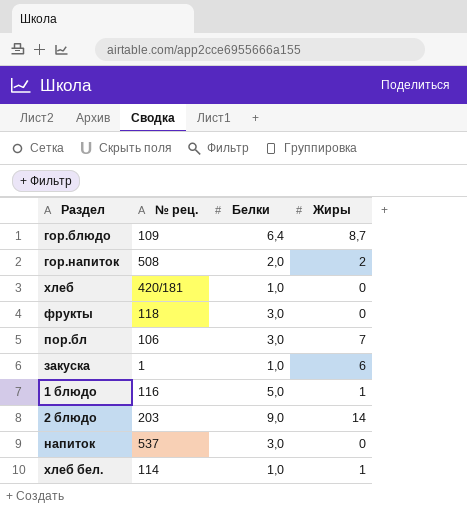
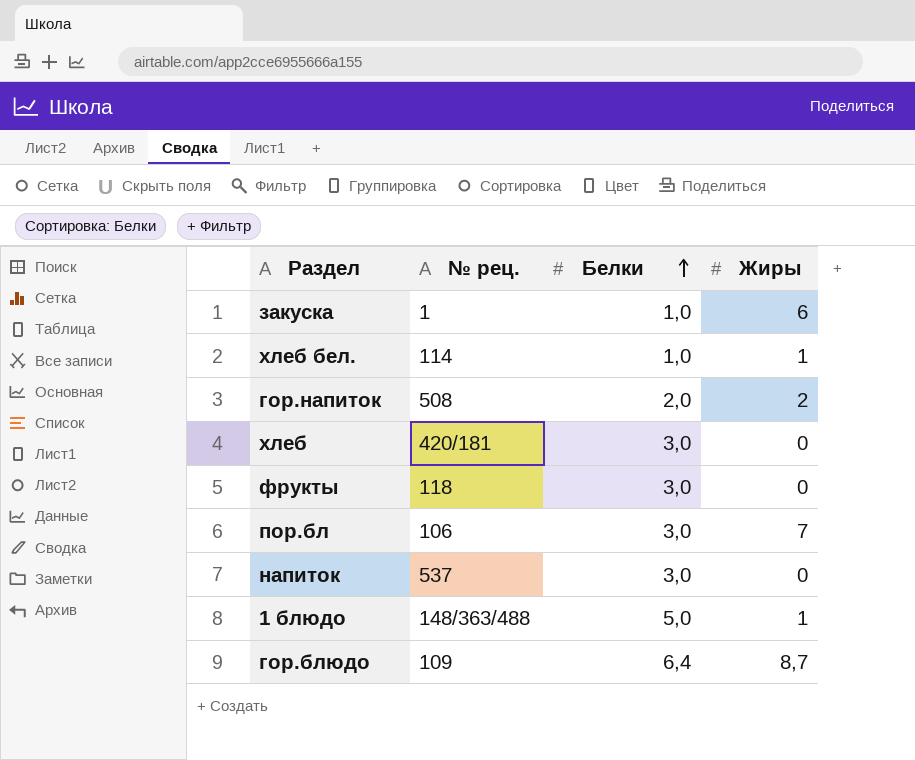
row order: none -> Белки ascending
row 2 блюдо: 203 | 9,0 | 14 -> none
хлеб | Белки: 1,0 -> 3,0
1 блюдо | № рец.: 116 -> 148/363/488

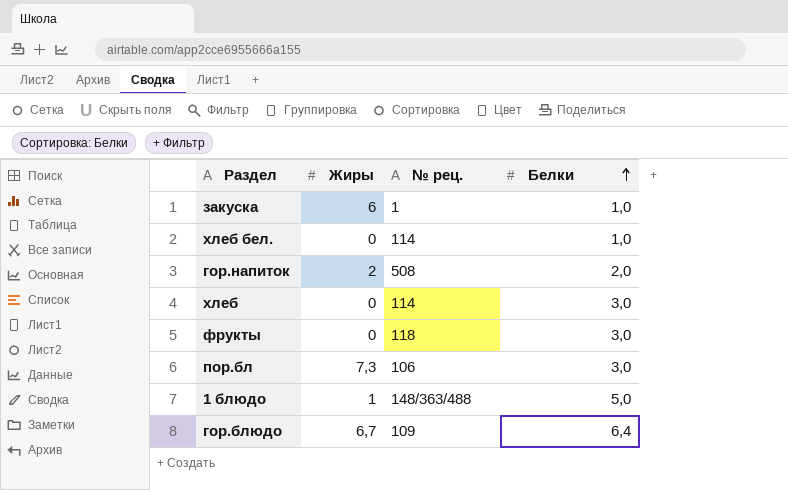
column Жиры | position: 4 -> 2
row напиток: 537 | 3,0 | 0 -> none
хлеб бел. | Жиры: 1 -> 0
хлеб | № рец.: 420/181 -> 114
пор.бл | Жиры: 7 -> 7,3
гор.блюдо | Жиры: 8,7 -> 6,7

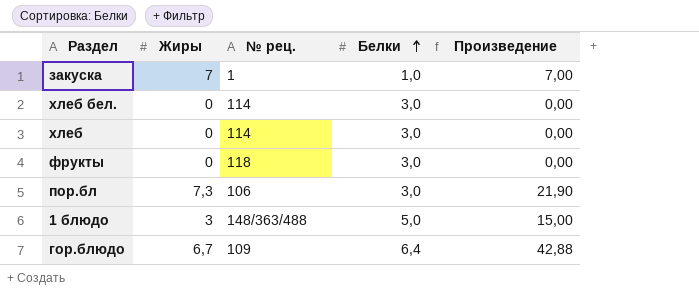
column Произведение | formula: none -> [Жиры] * [Белки]
row гор.напиток: 2 | 508 | 2,0 -> none
закуска | Жиры: 6 -> 7
хлеб бел. | Белки: 1,0 -> 3,0
1 блюдо | Жиры: 1 -> 3

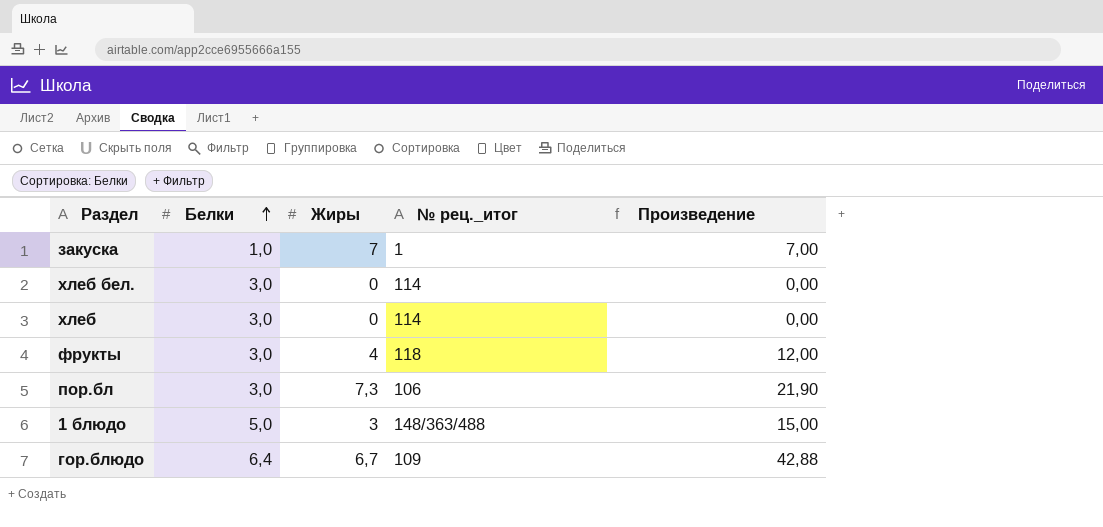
column Белки | position: 4 -> 2
column name: № рец. -> № рец._итог
фрукты | Жиры: 0 -> 4
фрукты | Произведение: 0,00 -> 12,00

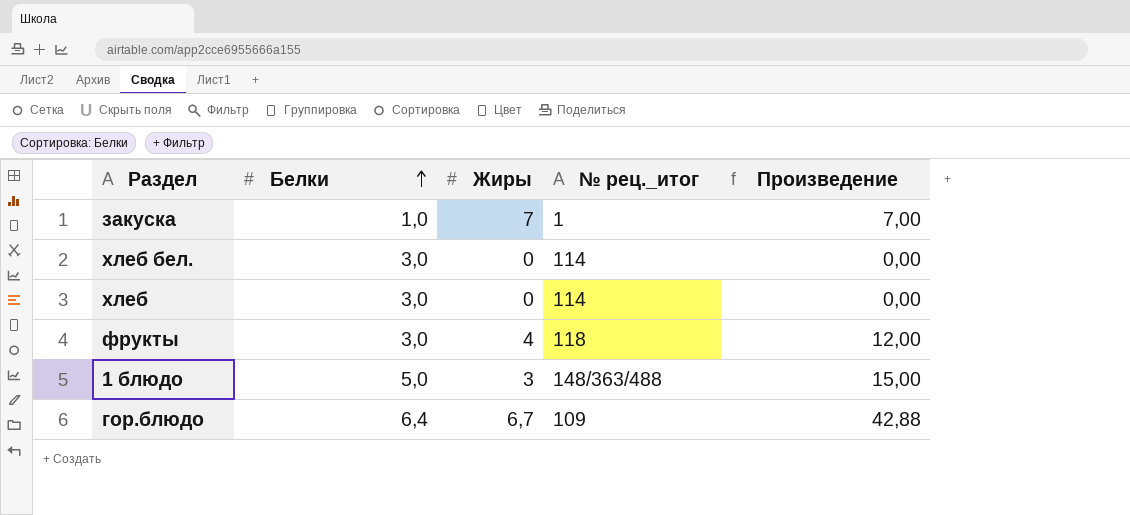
row пор.бл: 3,0 | 7,3 | 106 | 21,90 -> none

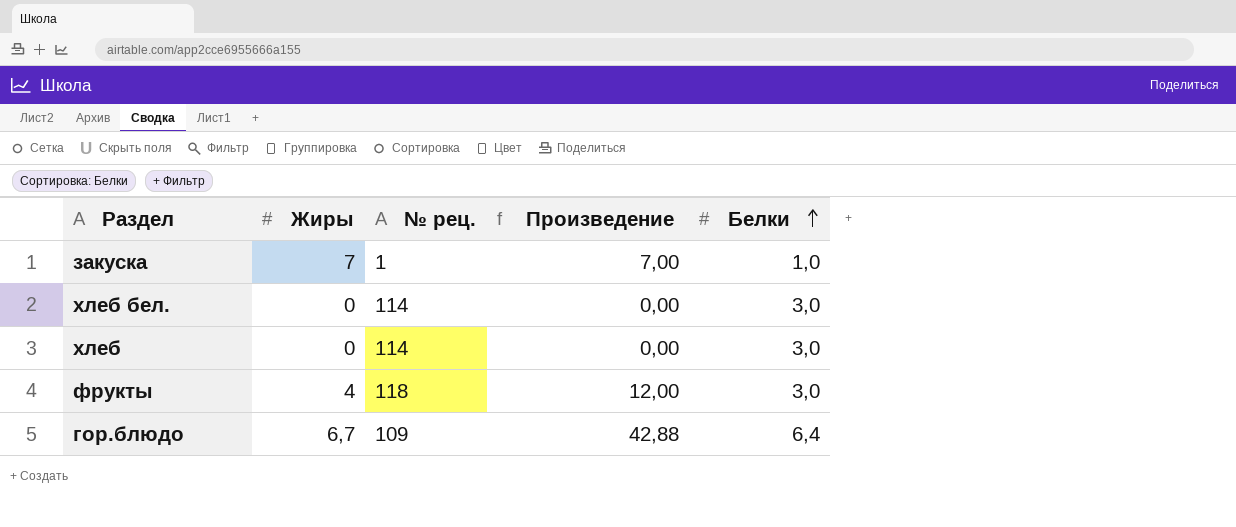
column name: № рец._итог -> № рец.
column Белки | position: 2 -> 5
row 1 блюдо: 5,0 | 3 | 148/363/488 | 15,00 -> none

